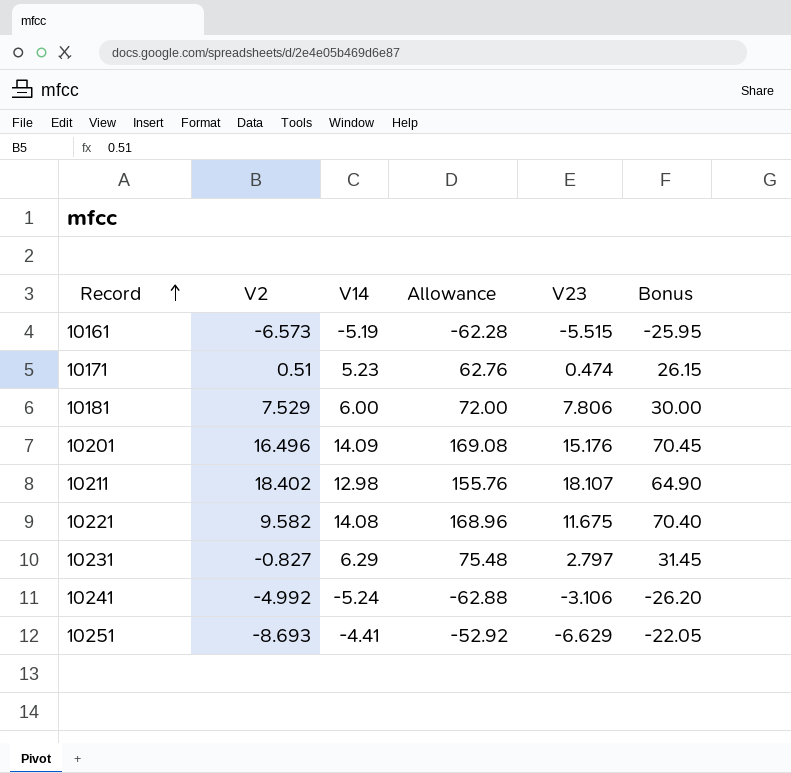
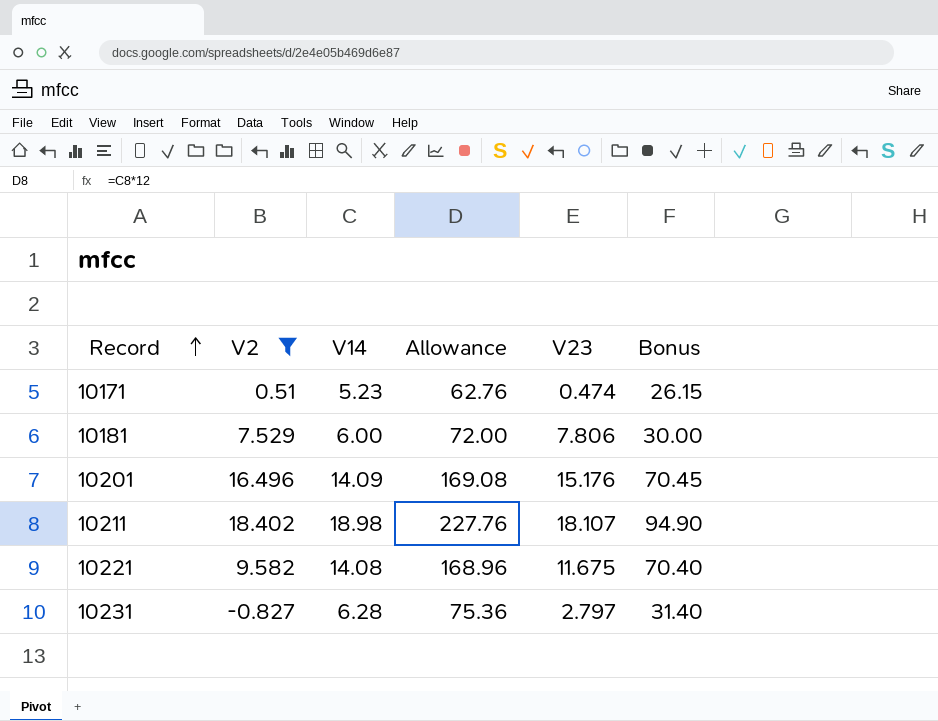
filter: none -> V2 >= -0.827
10211 | V14: 12.98 -> 18.98
10211 | Allowance: 155.76 -> 227.76
10211 | Bonus: 64.90 -> 94.90
10231 | V14: 6.29 -> 6.28
10231 | Allowance: 75.48 -> 75.36
10231 | Bonus: 31.45 -> 31.40

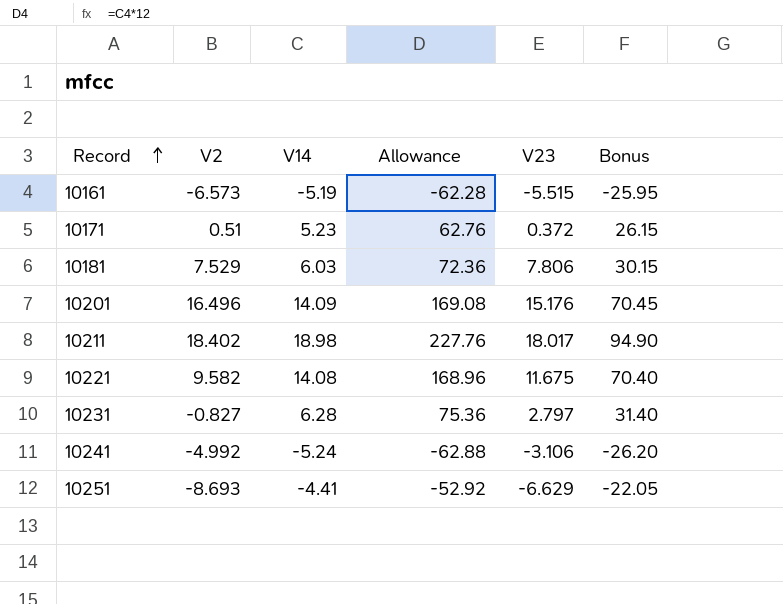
filter: V2 >= -0.827 -> none
10171 | V23: 0.474 -> 0.372
10181 | V14: 6.00 -> 6.03
10181 | Allowance: 72.00 -> 72.36
10181 | Bonus: 30.00 -> 30.15
10211 | V23: 18.107 -> 18.017

